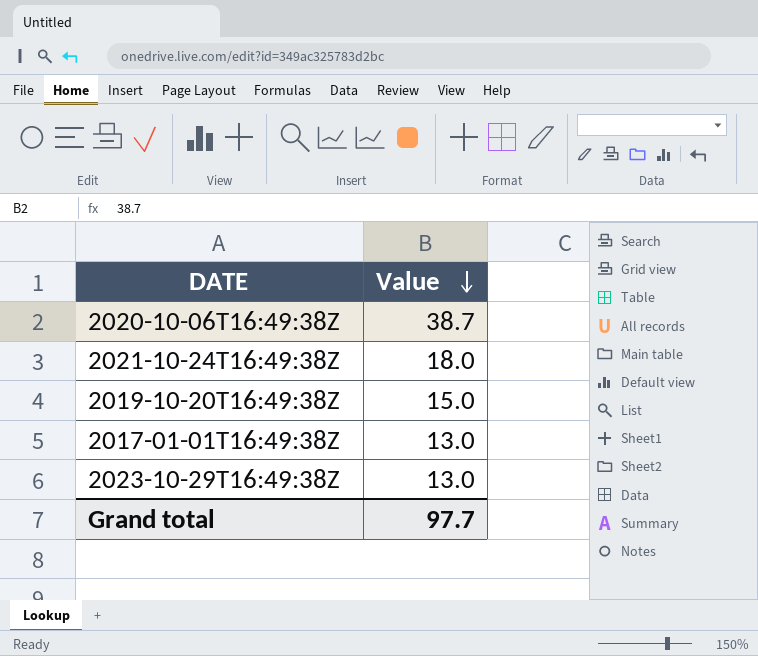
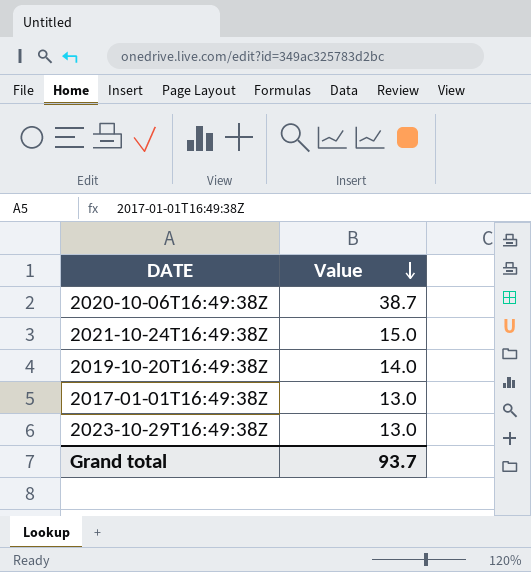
2021-10-24T16:49:38Z | Value: 18.0 -> 15.0
2019-10-20T16:49:38Z | Value: 15.0 -> 14.0
Grand total | Value: 97.7 -> 93.7

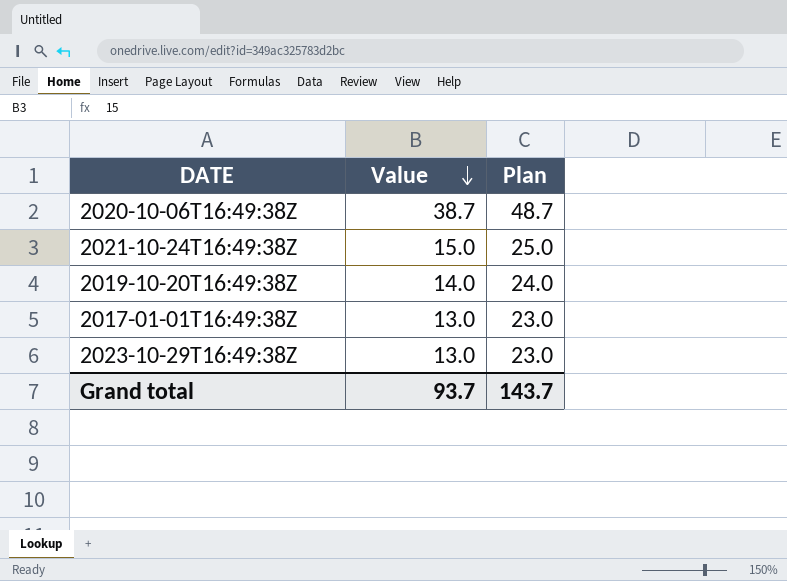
column Plan | formula: none -> [Value] + 10

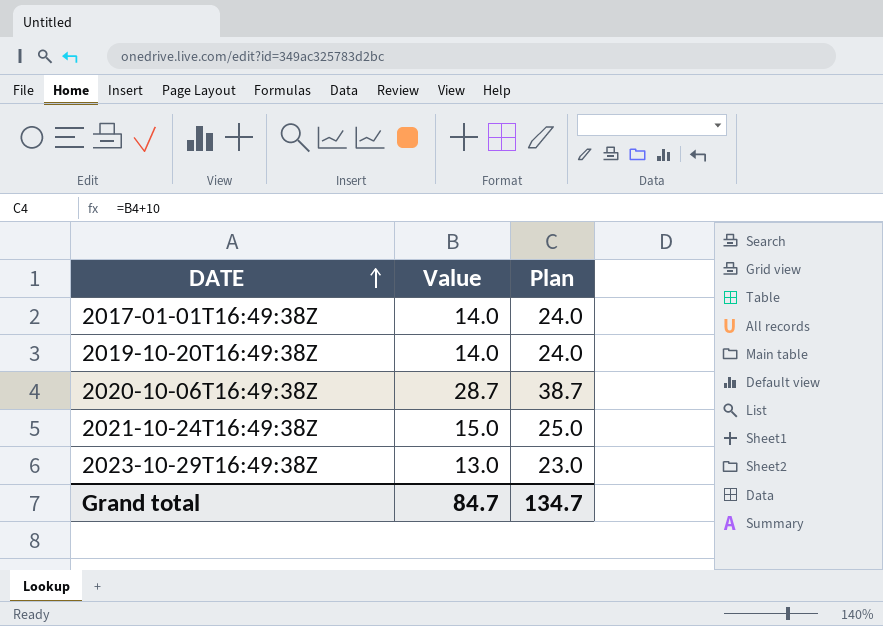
row order: Value descending -> DATE ascending
2017-01-01T16:49:38Z | Value: 13.0 -> 14.0
2017-01-01T16:49:38Z | Plan: 23.0 -> 24.0
2020-10-06T16:49:38Z | Value: 38.7 -> 28.7
2020-10-06T16:49:38Z | Plan: 48.7 -> 38.7
Grand total | Value: 93.7 -> 84.7
Grand total | Plan: 143.7 -> 134.7

